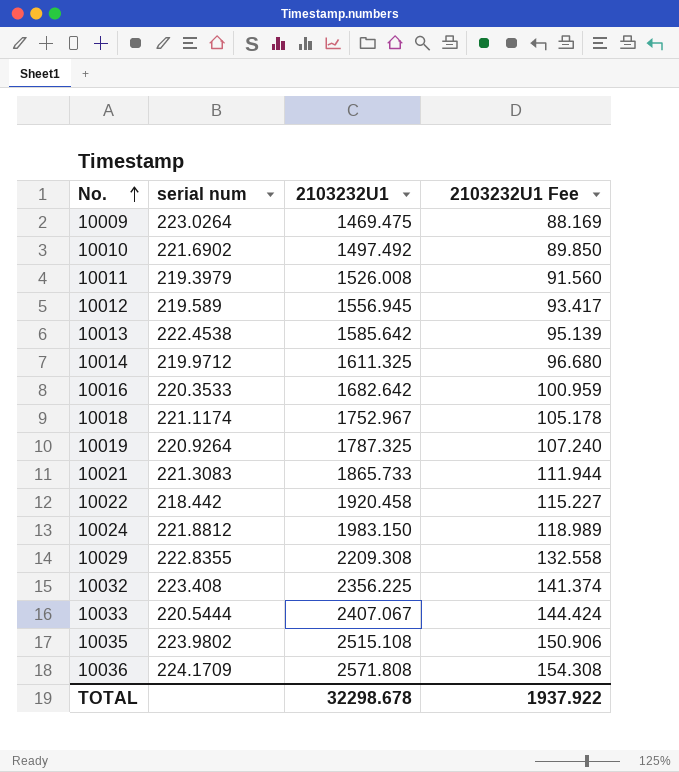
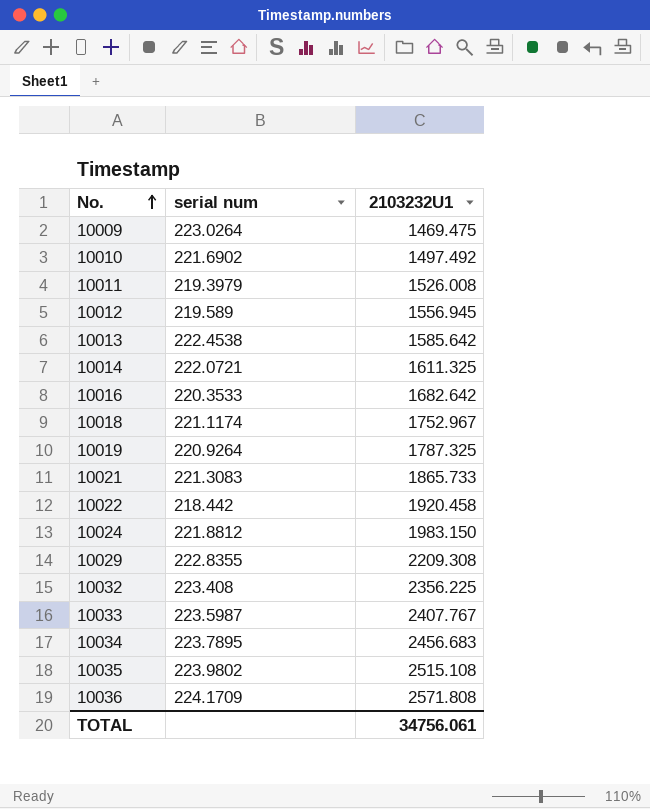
column 2103232U1 Fee | formula: [2103232U1] * 0.06 -> none
10014 | serial num: 219.9712 -> 222.0721
10033 | serial num: 220.5444 -> 223.5987
10033 | 2103232U1: 2407.067 -> 2407.767
row 10034: none -> 223.7895 | 2456.683
TOTAL | 2103232U1: 32298.678 -> 34756.061

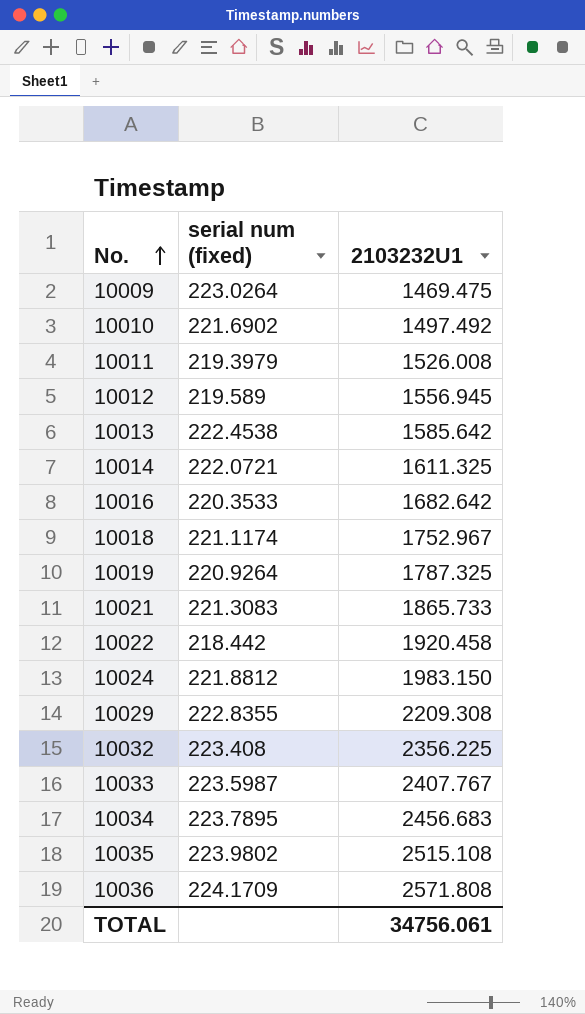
column name: serial num -> serial num (fixed)

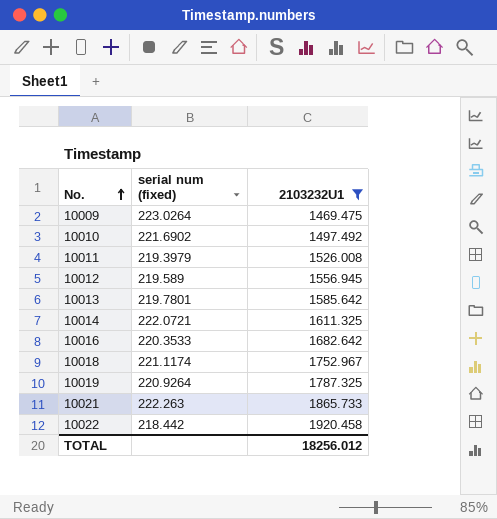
filter: none -> 2103232U1 <= 1920.458
10013 | serial num (fixed): 222.4538 -> 219.7801
10021 | serial num (fixed): 221.3083 -> 222.263
TOTAL | 2103232U1: 34756.061 -> 18256.012

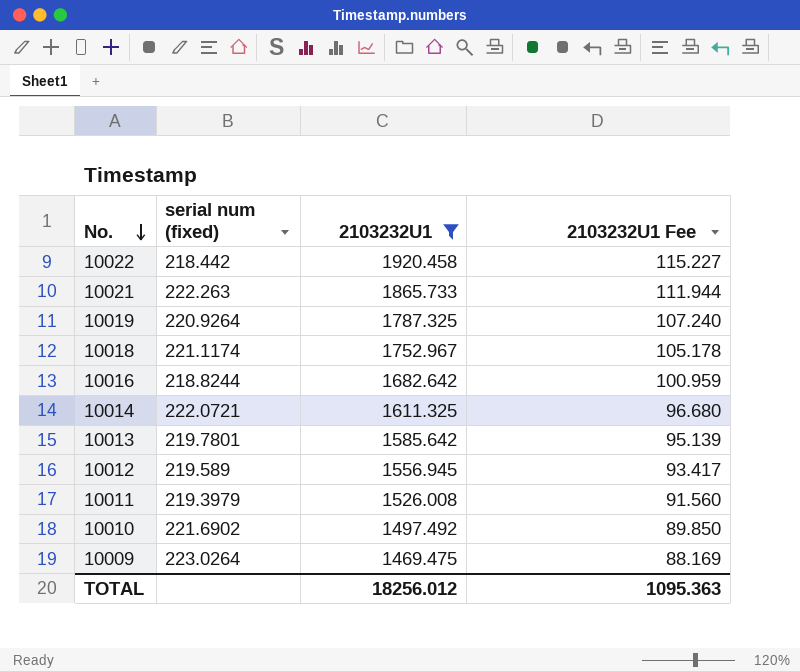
row order: No. ascending -> No. descending
column 2103232U1 Fee | formula: none -> [2103232U1] * 0.06
10016 | serial num (fixed): 220.3533 -> 218.8244

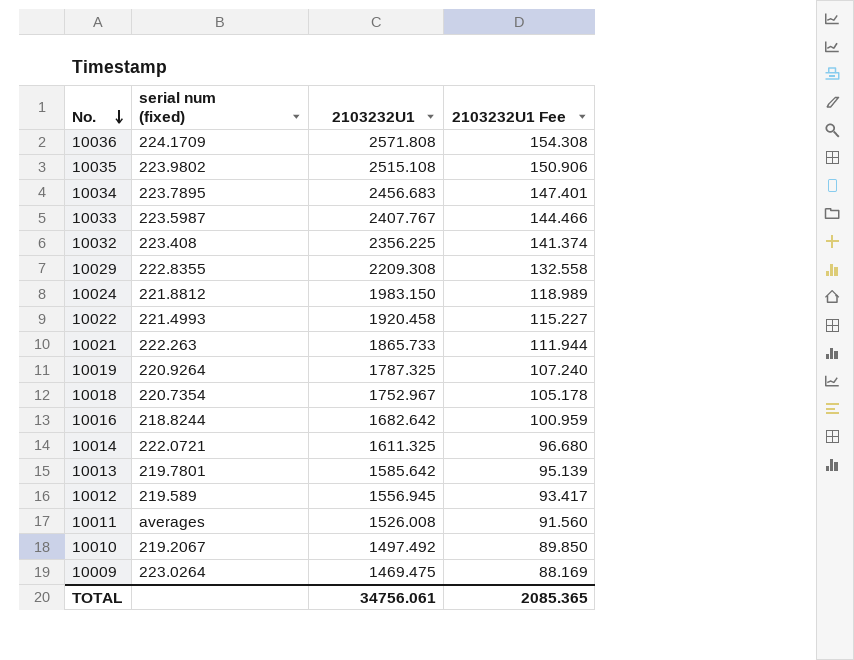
filter: 2103232U1 <= 1920.458 -> none
10022 | serial num (fixed): 218.442 -> 221.4993
10018 | serial num (fixed): 221.1174 -> 220.7354
10011 | serial num (fixed): 219.3979 -> averages
10010 | serial num (fixed): 221.6902 -> 219.2067
TOTAL | 2103232U1: 18256.012 -> 34756.061
TOTAL | 2103232U1 Fee: 1095.363 -> 2085.365

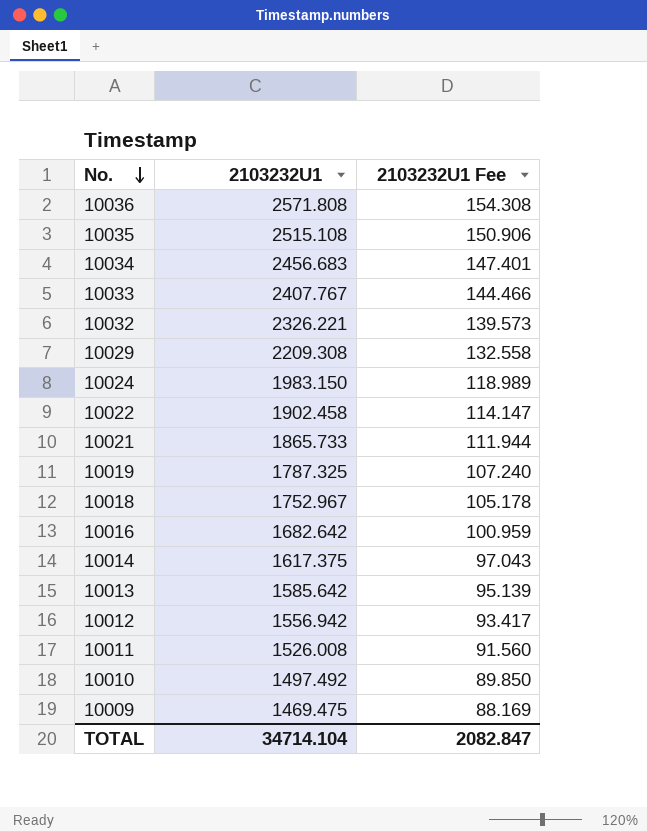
column serial num (fixed) | position: 2 -> none
10032 | 2103232U1: 2356.225 -> 2326.221
10032 | 2103232U1 Fee: 141.374 -> 139.573
10022 | 2103232U1: 1920.458 -> 1902.458
10022 | 2103232U1 Fee: 115.227 -> 114.147
10014 | 2103232U1: 1611.325 -> 1617.375
10014 | 2103232U1 Fee: 96.680 -> 97.043
10012 | 2103232U1: 1556.945 -> 1556.942
TOTAL | 2103232U1: 34756.061 -> 34714.104
TOTAL | 2103232U1 Fee: 2085.365 -> 2082.847

